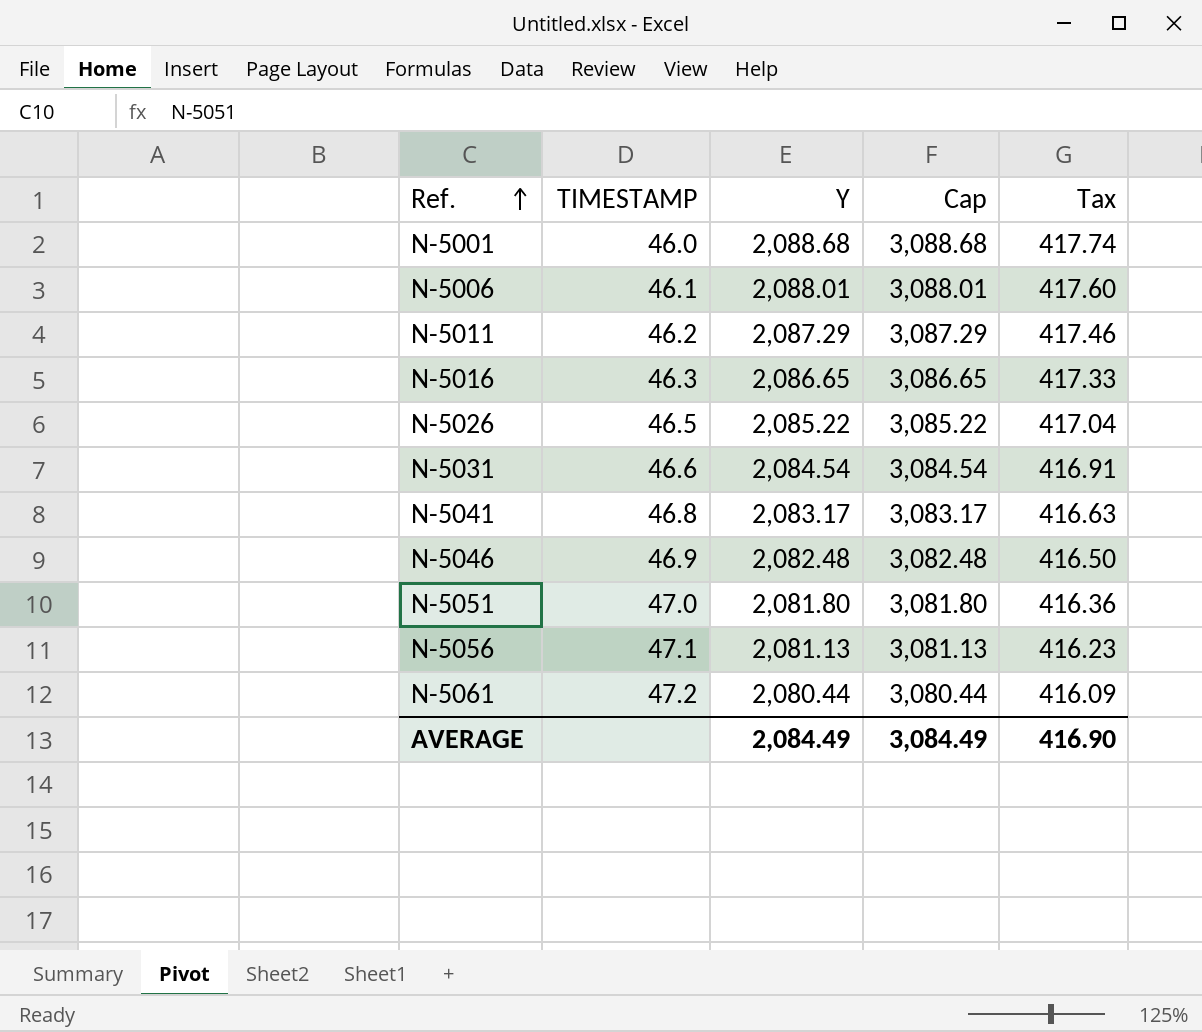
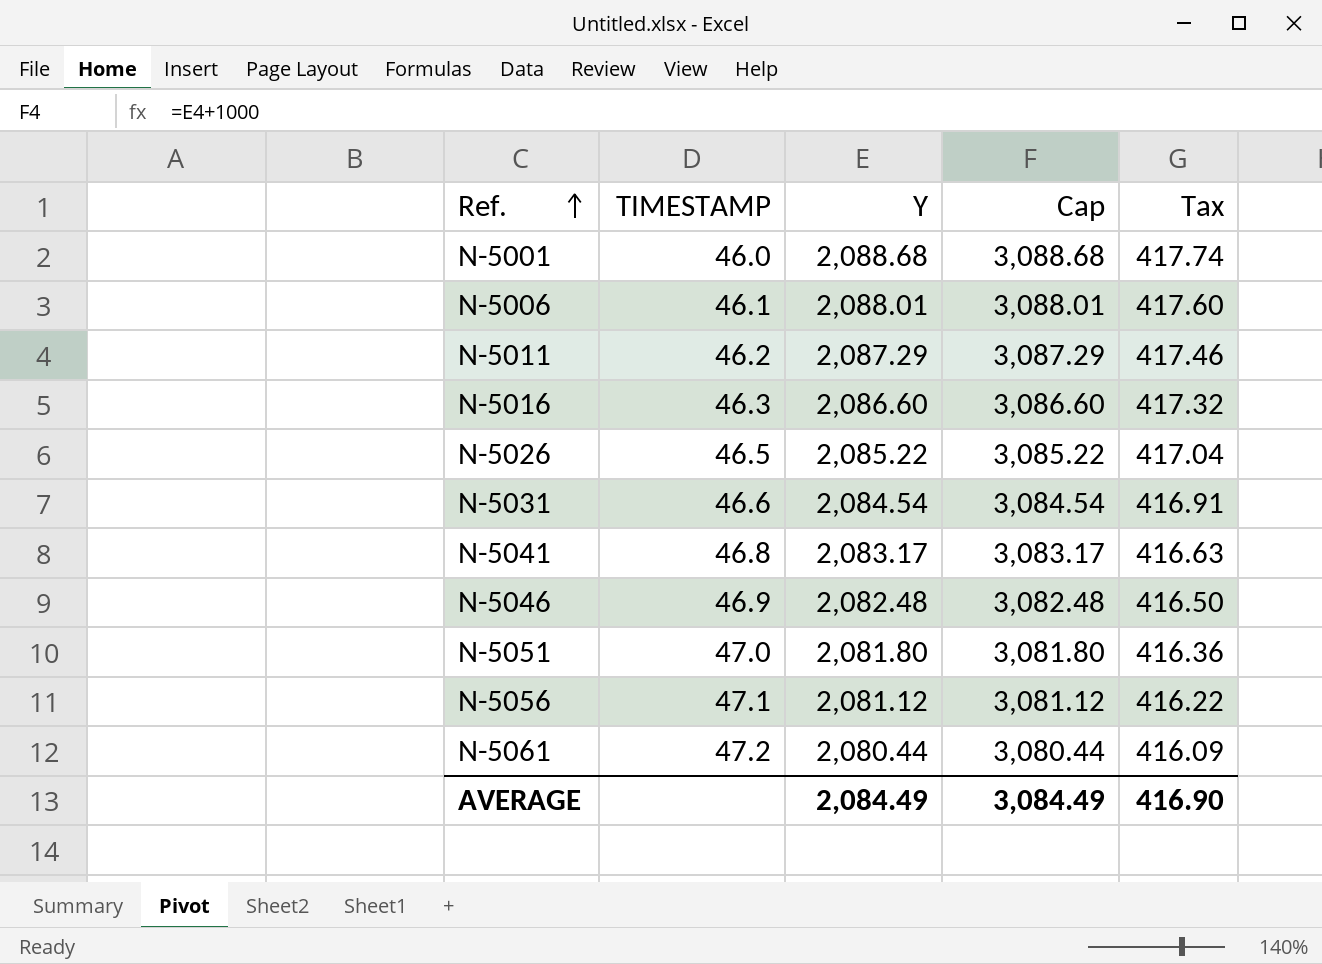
N-5016 | Y: 2,086.65 -> 2,086.60
N-5016 | Cap: 3,086.65 -> 3,086.60
N-5016 | Tax: 417.33 -> 417.32
N-5056 | Y: 2,081.13 -> 2,081.12
N-5056 | Cap: 3,081.13 -> 3,081.12
N-5056 | Tax: 416.23 -> 416.22

